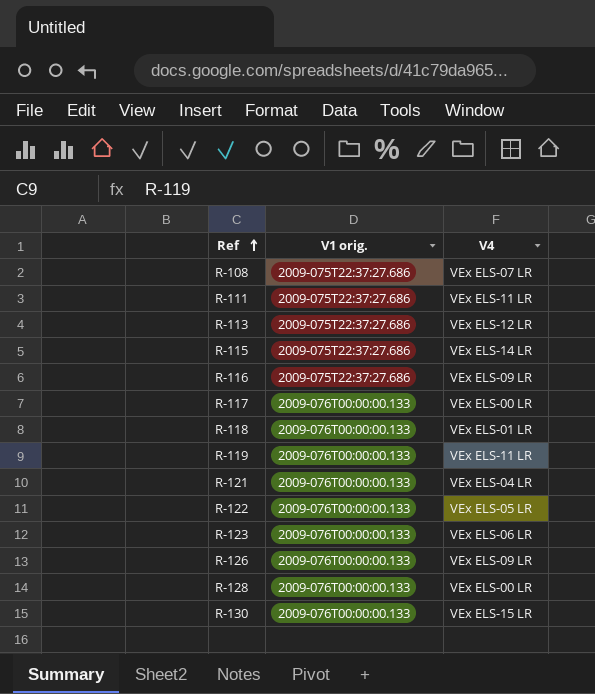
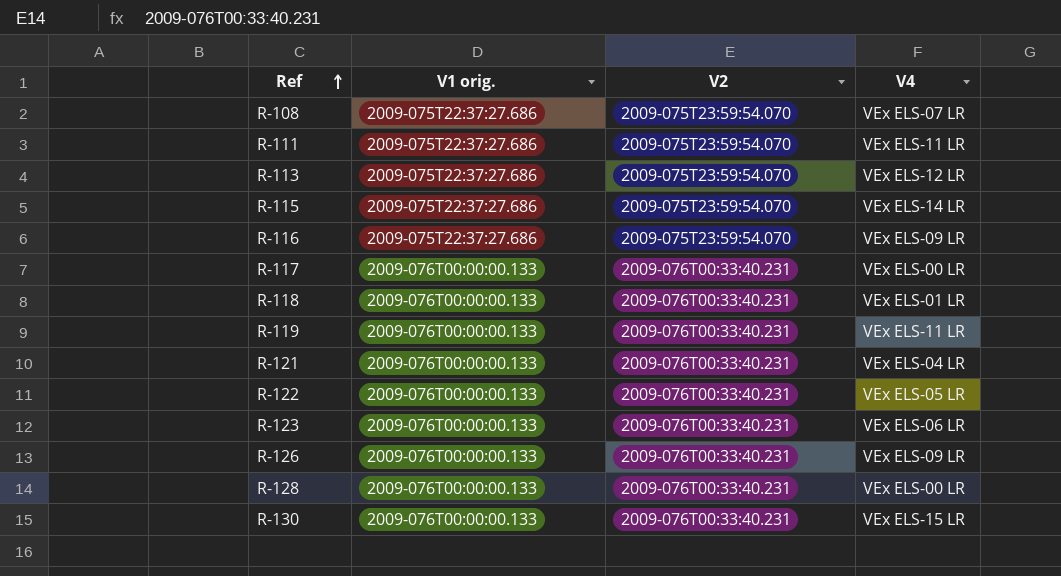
column V2 | position: none -> 3

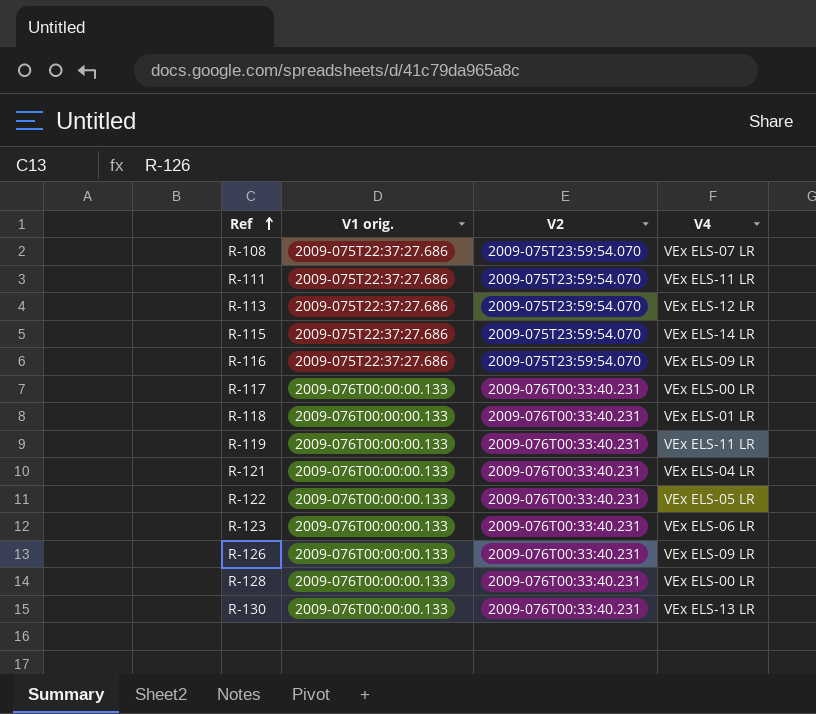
R-130 | V4: VEx ELS-15 LR -> VEx ELS-13 LR

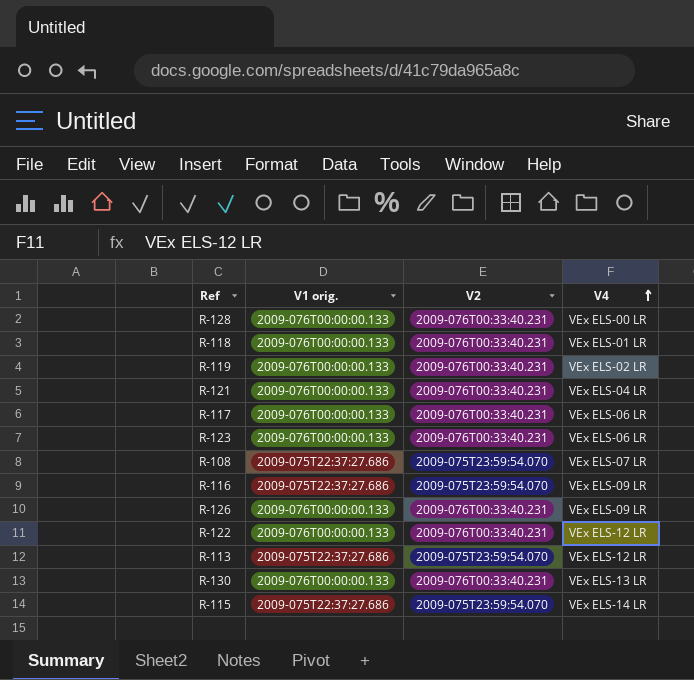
row order: Ref ascending -> V4 ascending
row R-111: 2009-075T22:37:27.686 | 2009-075T23:59:54.070 | VEx ELS-11 LR -> none
R-119 | V4: VEx ELS-11 LR -> VEx ELS-02 LR
R-117 | V4: VEx ELS-00 LR -> VEx ELS-06 LR
R-122 | V4: VEx ELS-05 LR -> VEx ELS-12 LR

